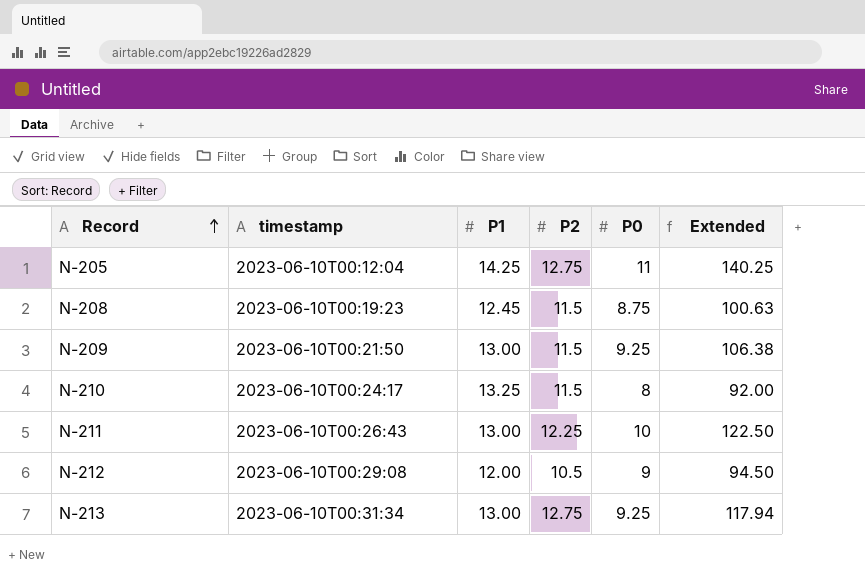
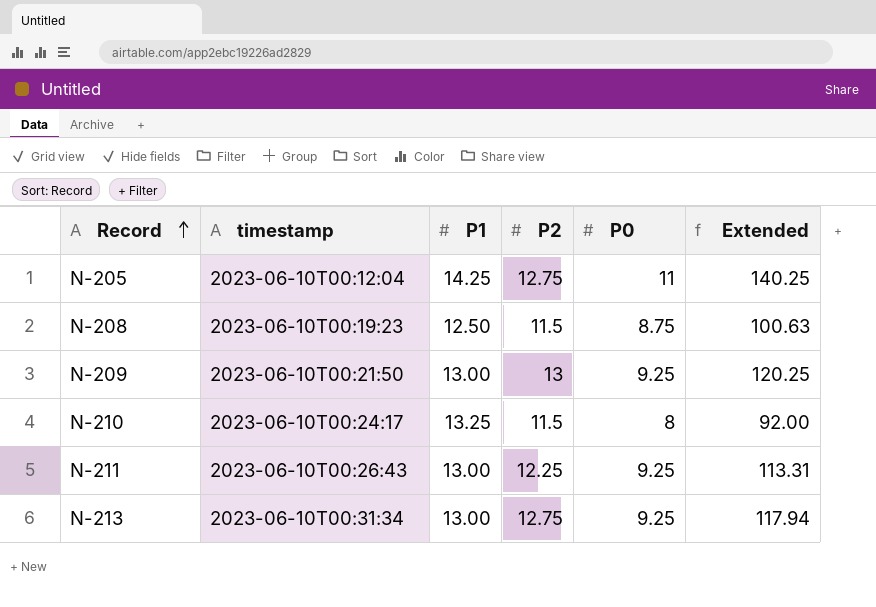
row N-212: 2023-06-10T00:29:08 | 12.00 | 10.5 | 9 | 94.50 -> none
N-208 | P1: 12.45 -> 12.50
N-209 | P2: 11.5 -> 13
N-209 | Extended: 106.38 -> 120.25
N-211 | P0: 10 -> 9.25
N-211 | Extended: 122.50 -> 113.31

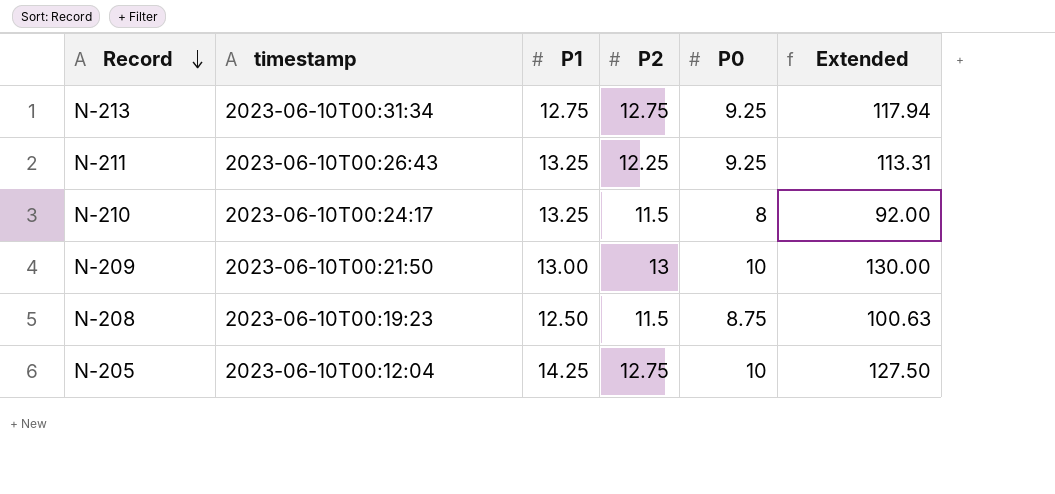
row order: Record ascending -> Record descending
N-213 | P1: 13.00 -> 12.75
N-211 | P1: 13.00 -> 13.25
N-209 | P0: 9.25 -> 10
N-209 | Extended: 120.25 -> 130.00
N-205 | P0: 11 -> 10
N-205 | Extended: 140.25 -> 127.50

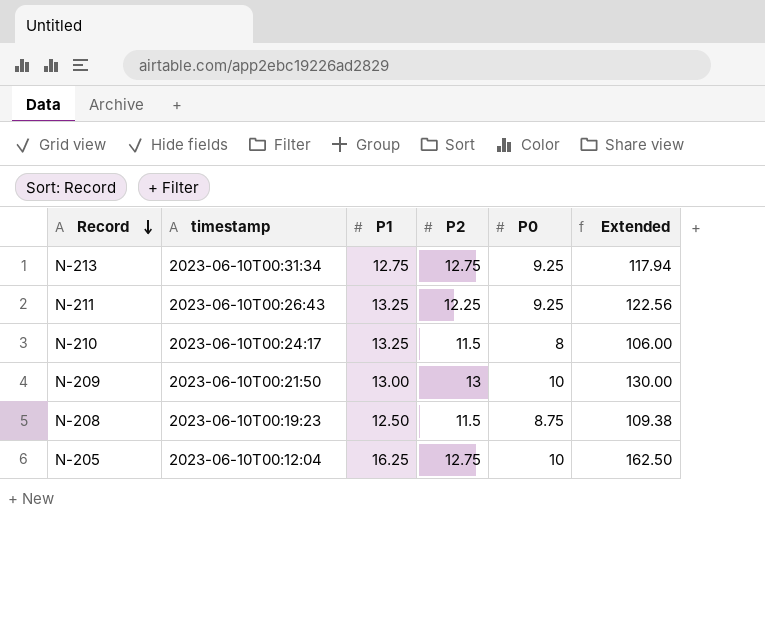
column Extended | formula: [P2] * [P0] -> [P1] * [P0]
N-205 | P1: 14.25 -> 16.25

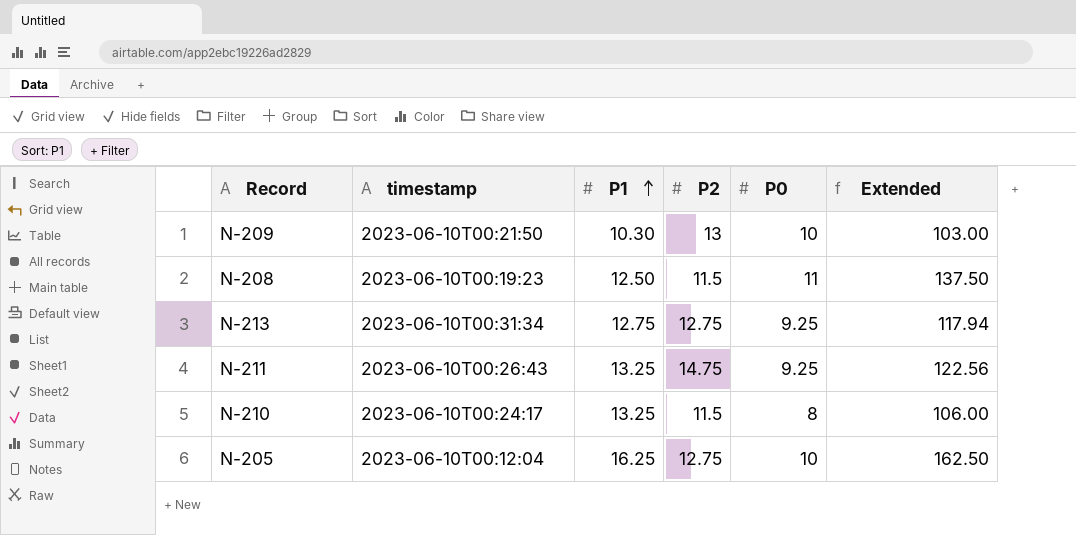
row order: Record descending -> P1 ascending
N-209 | P1: 13.00 -> 10.30
N-209 | Extended: 130.00 -> 103.00
N-208 | P0: 8.75 -> 11
N-208 | Extended: 109.38 -> 137.50
N-211 | P2: 12.25 -> 14.75

